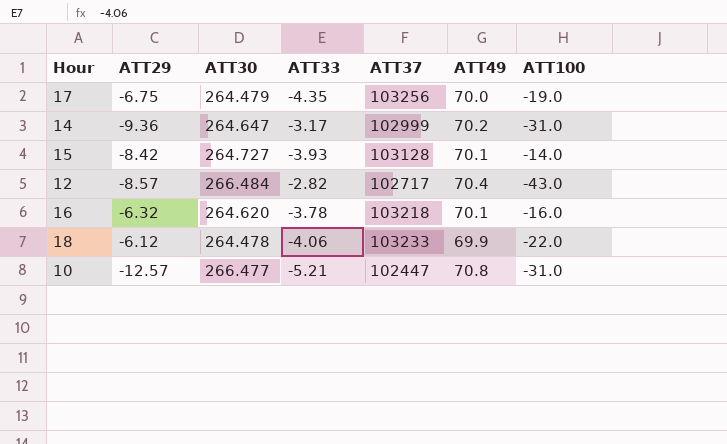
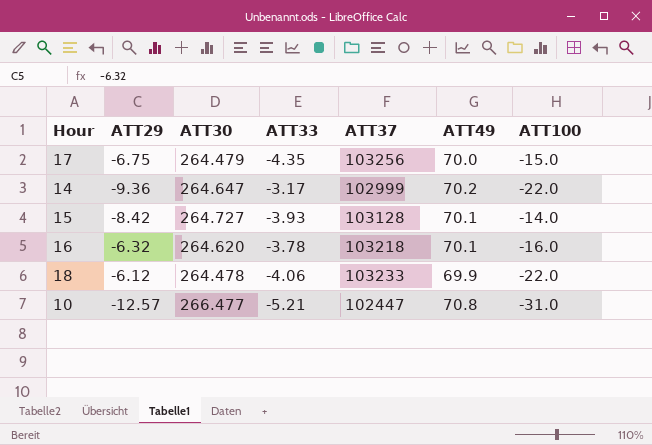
row 12: -8.57 | 266.484 | -2.82 | 102717 | 70.4 | -43.0 -> none
17 | ATT100: -19.0 -> -15.0
14 | ATT100: -31.0 -> -22.0

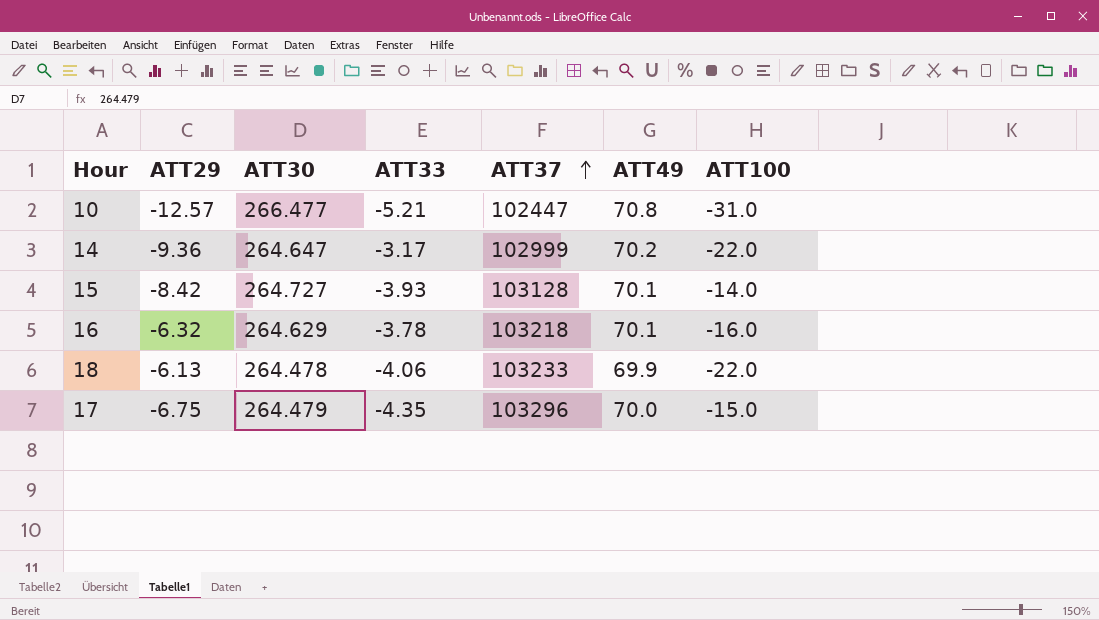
row order: none -> ATT37 ascending
16 | ATT30: 264.620 -> 264.629
18 | ATT29: -6.12 -> -6.13
17 | ATT37: 103256 -> 103296

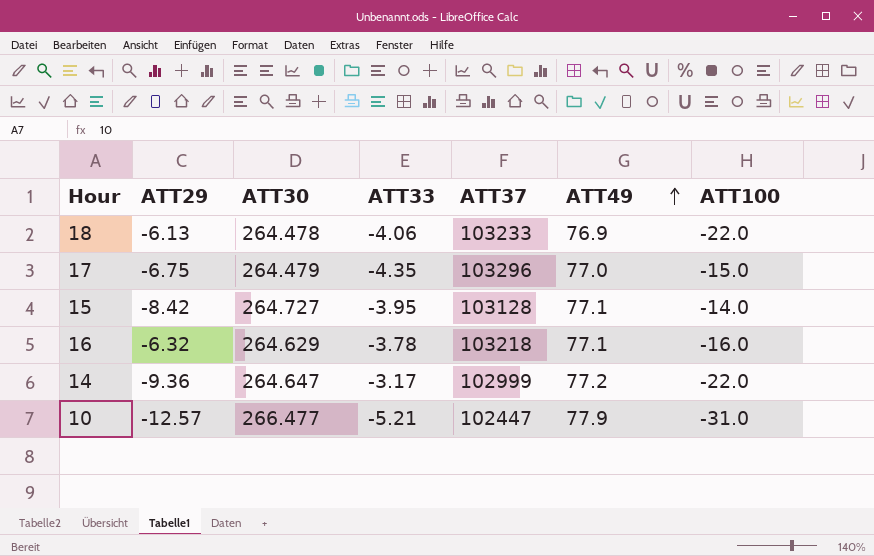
row order: ATT37 ascending -> ATT49 ascending
18 | ATT49: 69.9 -> 76.9
17 | ATT49: 70.0 -> 77.0
15 | ATT33: -3.93 -> -3.95
15 | ATT49: 70.1 -> 77.1
16 | ATT49: 70.1 -> 77.1
14 | ATT49: 70.2 -> 77.2
10 | ATT49: 70.8 -> 77.9

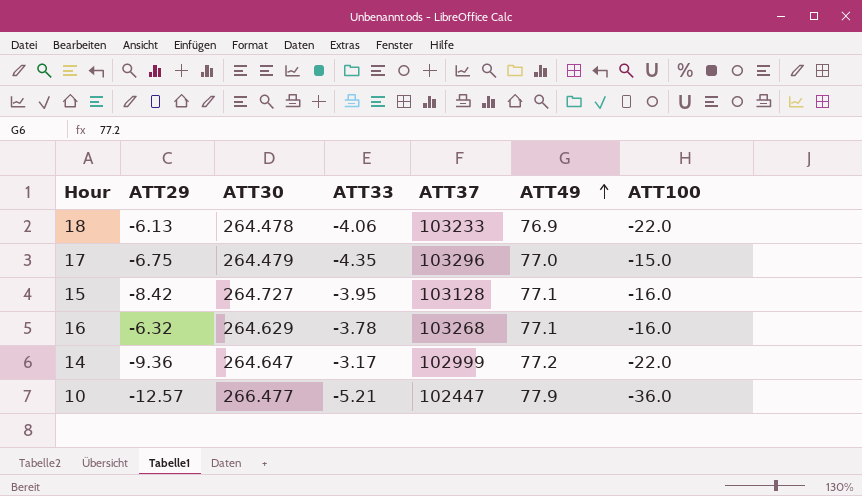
15 | ATT100: -14.0 -> -16.0
16 | ATT37: 103218 -> 103268
10 | ATT100: -31.0 -> -36.0

